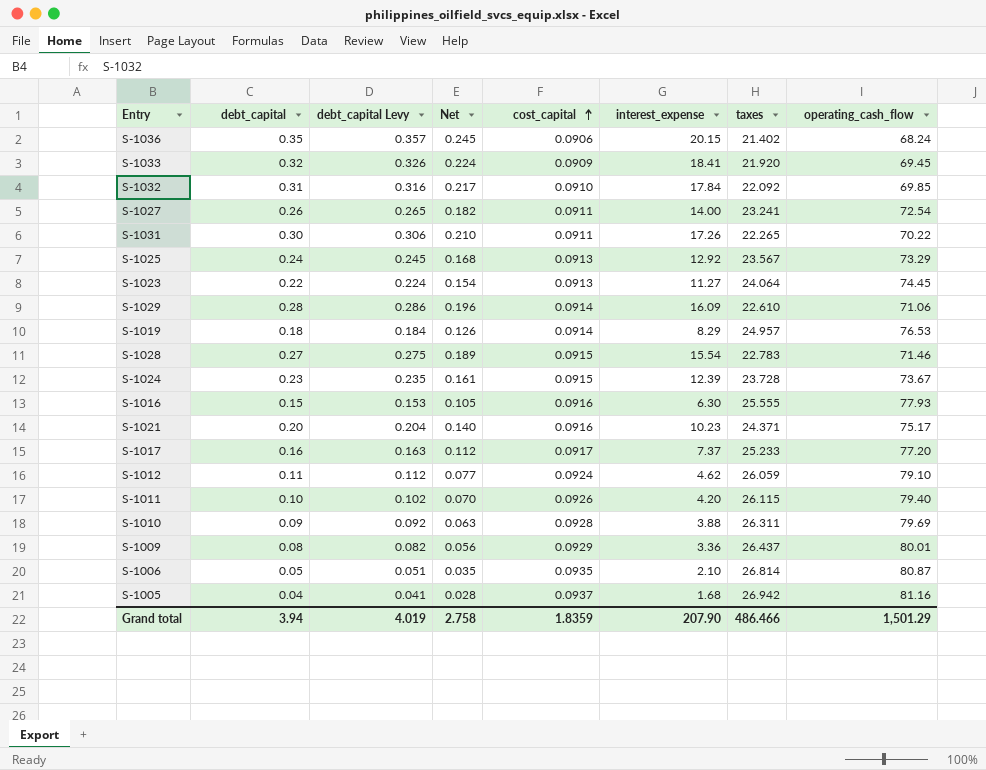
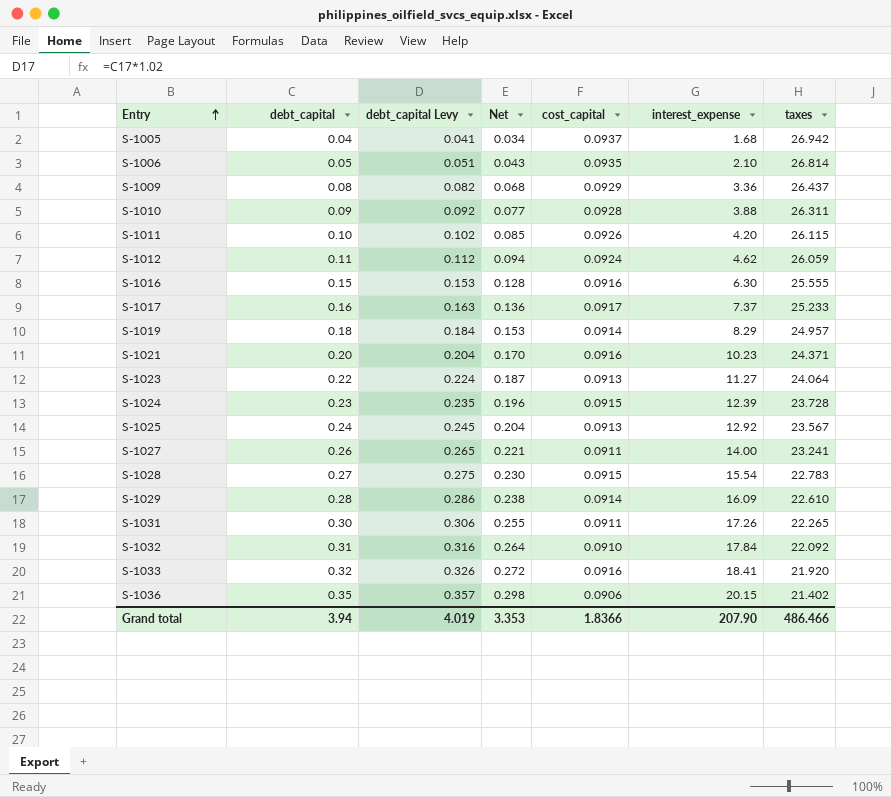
row order: cost_capital ascending -> Entry ascending
column operating_cash_flow | position: 8 -> none
column Net | formula: [debt_capital] * 0.7 -> [debt_capital] * 0.85
S-1033 | cost_capital: 0.0909 -> 0.0916
Grand total | Net: 2.758 -> 3.353
Grand total | cost_capital: 1.8359 -> 1.8366

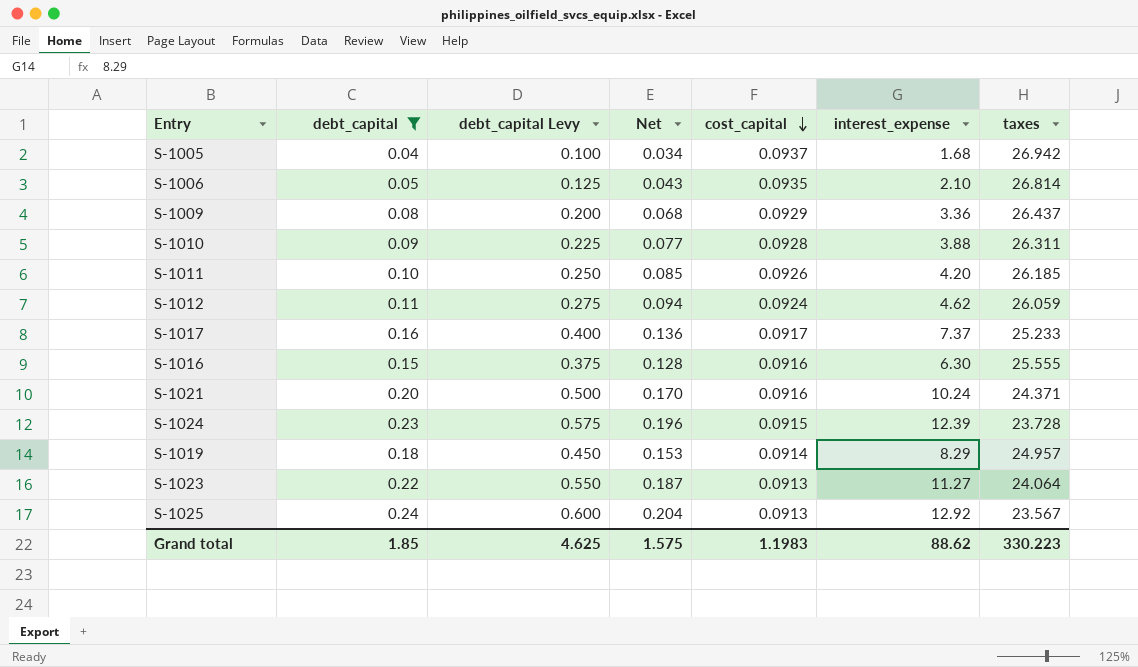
filter: none -> debt_capital <= 0.24
row order: Entry ascending -> cost_capital descending
column debt_capital Levy | formula: [debt_capital] * 1.02 -> [debt_capital] * 2.5
S-1011 | taxes: 26.115 -> 26.185
S-1021 | interest_expense: 10.23 -> 10.24
Grand total | debt_capital: 3.94 -> 1.85
Grand total | debt_capital Levy: 4.019 -> 4.625
Grand total | Net: 3.353 -> 1.575
Grand total | cost_capital: 1.8366 -> 1.1983
Grand total | interest_expense: 207.90 -> 88.62
Grand total | taxes: 486.466 -> 330.223

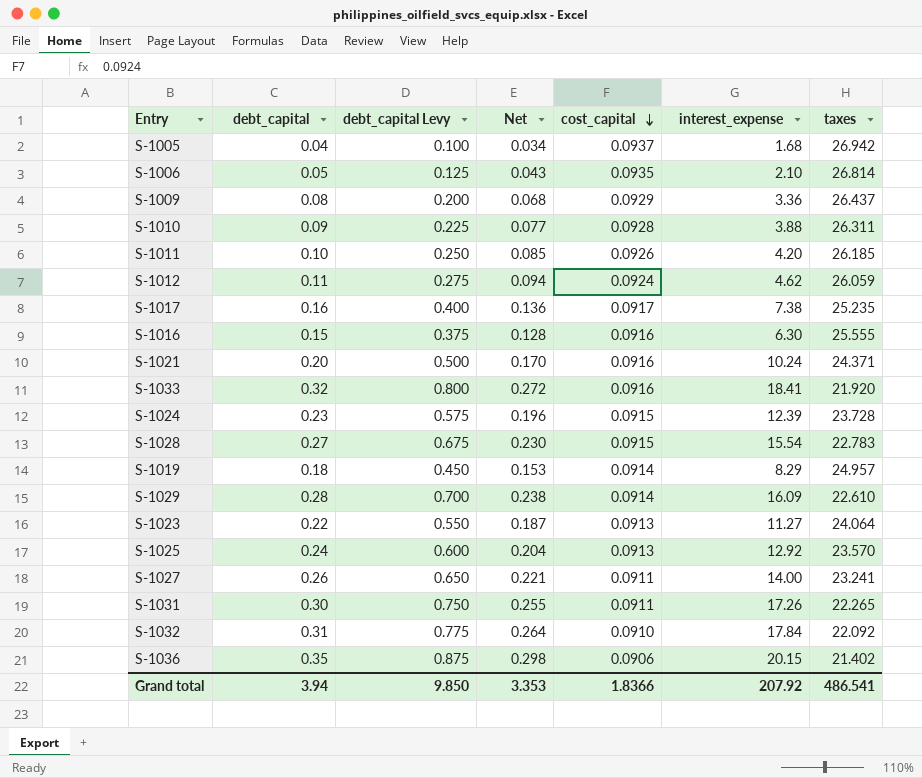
filter: debt_capital <= 0.24 -> none
S-1017 | interest_expense: 7.37 -> 7.38
S-1017 | taxes: 25.233 -> 25.235
S-1025 | taxes: 23.567 -> 23.570
Grand total | debt_capital: 1.85 -> 3.94
Grand total | debt_capital Levy: 4.625 -> 9.850
Grand total | Net: 1.575 -> 3.353
Grand total | cost_capital: 1.1983 -> 1.8366
Grand total | interest_expense: 88.62 -> 207.92
Grand total | taxes: 330.223 -> 486.541

